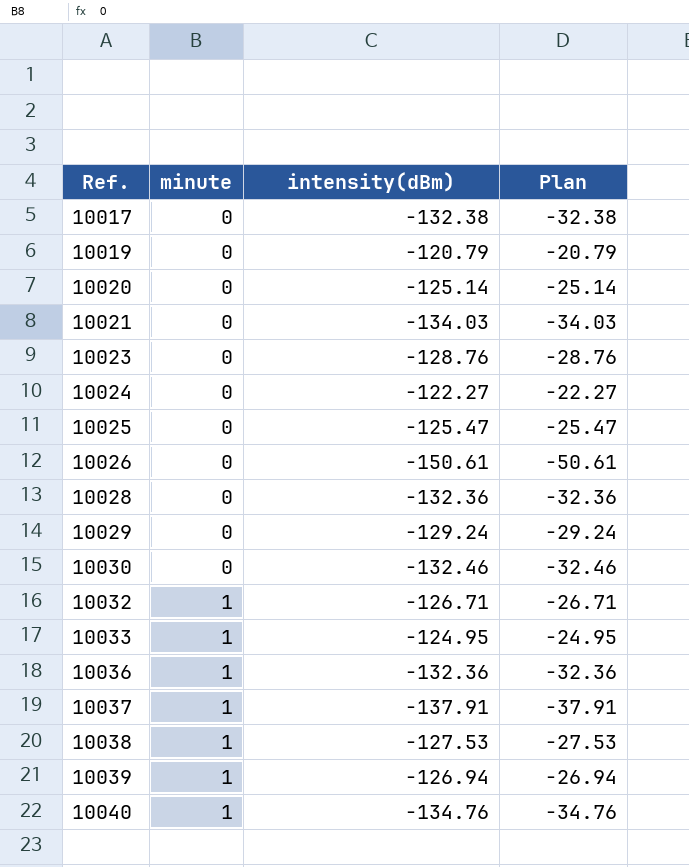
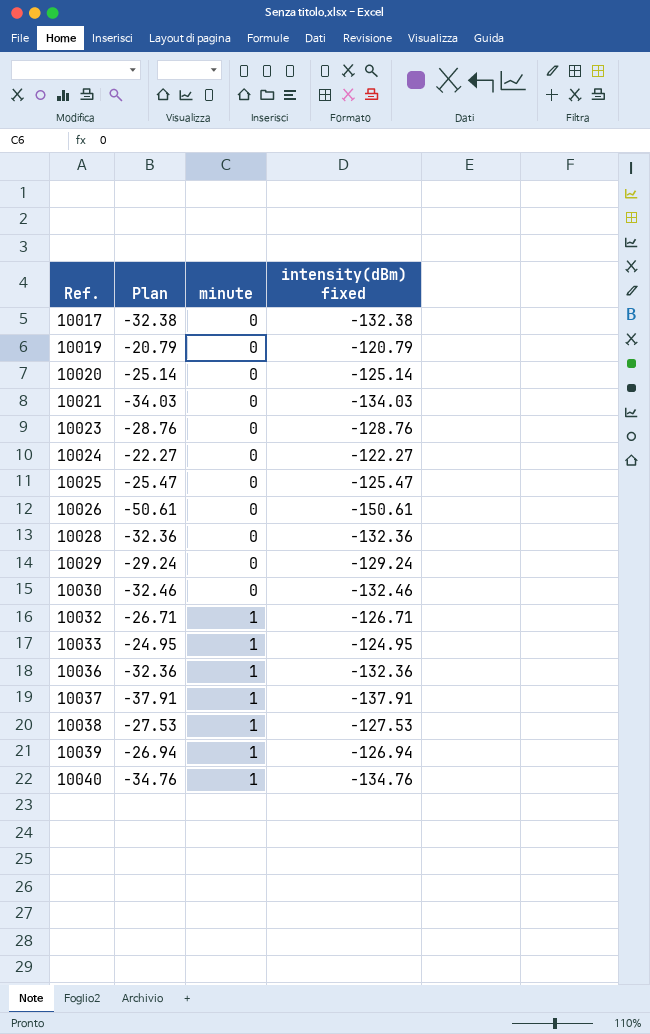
column Plan | position: 4 -> 2
column name: intensity(dBm) -> intensity(dBm) fixed

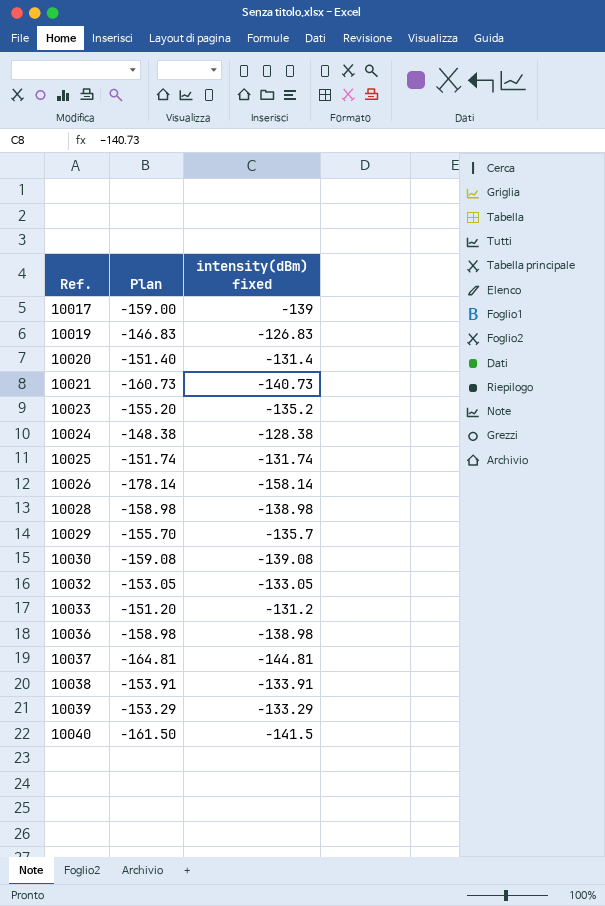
column minute | position: 3 -> none
column Plan | formula: [intensity(dBm) fixed] + 100 -> [intensity(dBm) fixed] - 20
10017 | intensity(dBm) fixed: -132.38 -> -139
10019 | intensity(dBm) fixed: -120.79 -> -126.83
10020 | intensity(dBm) fixed: -125.14 -> -131.4
10021 | intensity(dBm) fixed: -134.03 -> -140.73
10023 | intensity(dBm) fixed: -128.76 -> -135.2
10024 | intensity(dBm) fixed: -122.27 -> -128.38
10025 | intensity(dBm) fixed: -125.47 -> -131.74
10026 | intensity(dBm) fixed: -150.61 -> -158.14
10028 | intensity(dBm) fixed: -132.36 -> -138.98
10029 | intensity(dBm) fixed: -129.24 -> -135.7
10030 | intensity(dBm) fixed: -132.46 -> -139.08
10032 | intensity(dBm) fixed: -126.71 -> -133.05
10033 | intensity(dBm) fixed: -124.95 -> -131.2
10036 | intensity(dBm) fixed: -132.36 -> -138.98
10037 | intensity(dBm) fixed: -137.91 -> -144.81
10038 | intensity(dBm) fixed: -127.53 -> -133.91
10039 | intensity(dBm) fixed: -126.94 -> -133.29
10040 | intensity(dBm) fixed: -134.76 -> -141.5

